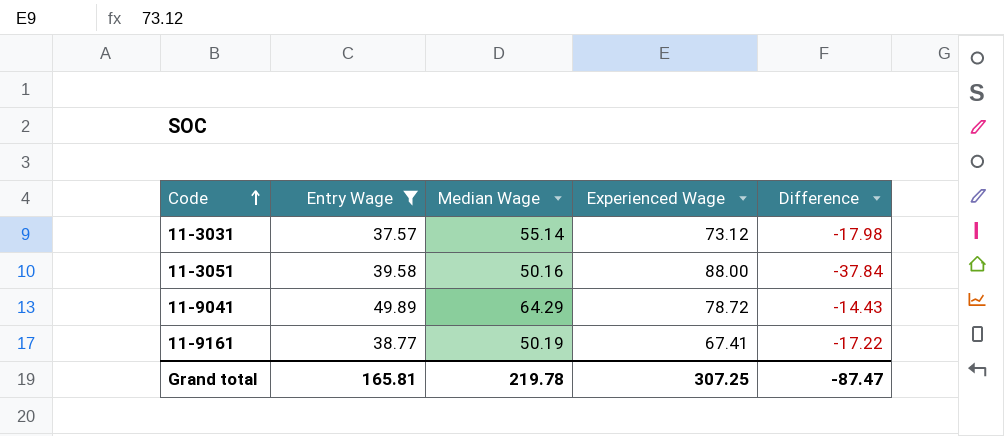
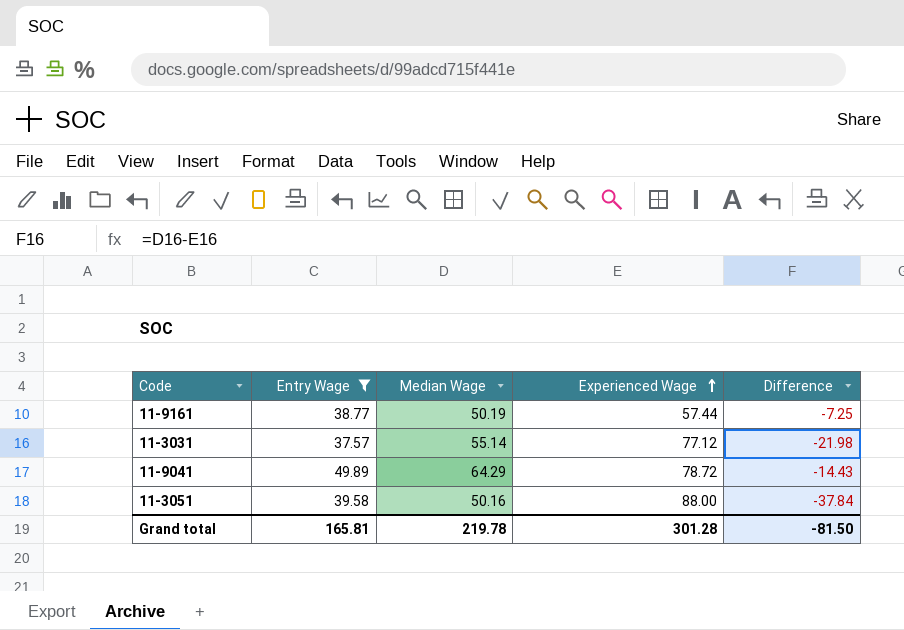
row order: Code ascending -> Experienced Wage ascending
11-9161 | Experienced Wage: 67.41 -> 57.44
11-9161 | Difference: -17.22 -> -7.25
11-3031 | Experienced Wage: 73.12 -> 77.12
11-3031 | Difference: -17.98 -> -21.98
Grand total | Experienced Wage: 307.25 -> 301.28
Grand total | Difference: -87.47 -> -81.50

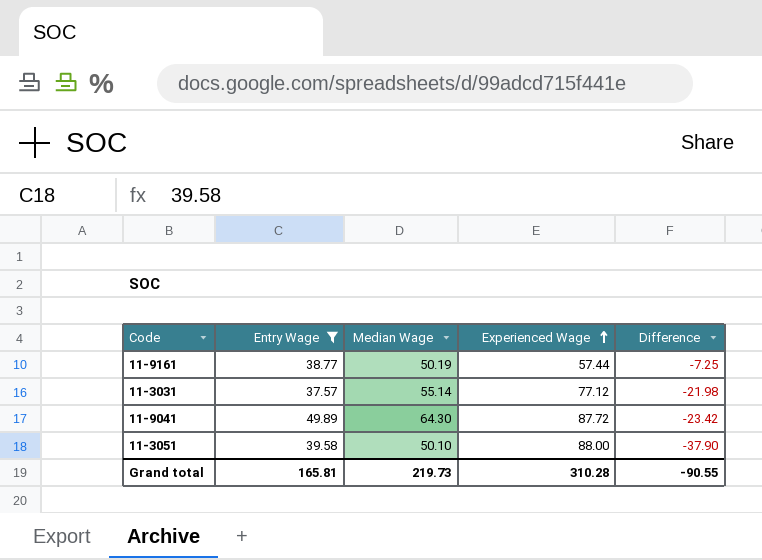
11-9041 | Median Wage: 64.29 -> 64.30
11-9041 | Experienced Wage: 78.72 -> 87.72
11-9041 | Difference: -14.43 -> -23.42
11-3051 | Median Wage: 50.16 -> 50.10
11-3051 | Difference: -37.84 -> -37.90
Grand total | Median Wage: 219.78 -> 219.73
Grand total | Experienced Wage: 301.28 -> 310.28
Grand total | Difference: -81.50 -> -90.55

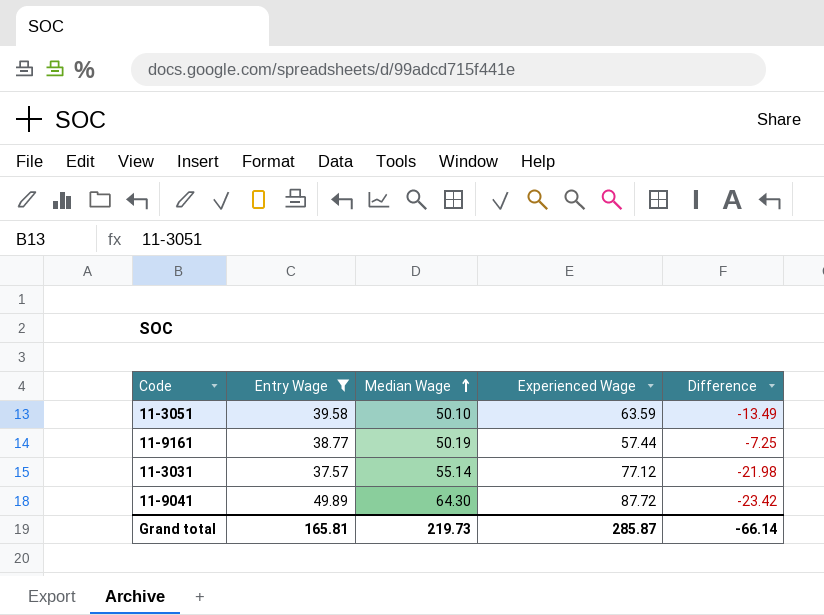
row order: Experienced Wage ascending -> Median Wage ascending
11-3051 | Experienced Wage: 88.00 -> 63.59
11-3051 | Difference: -37.90 -> -13.49
Grand total | Experienced Wage: 310.28 -> 285.87
Grand total | Difference: -90.55 -> -66.14

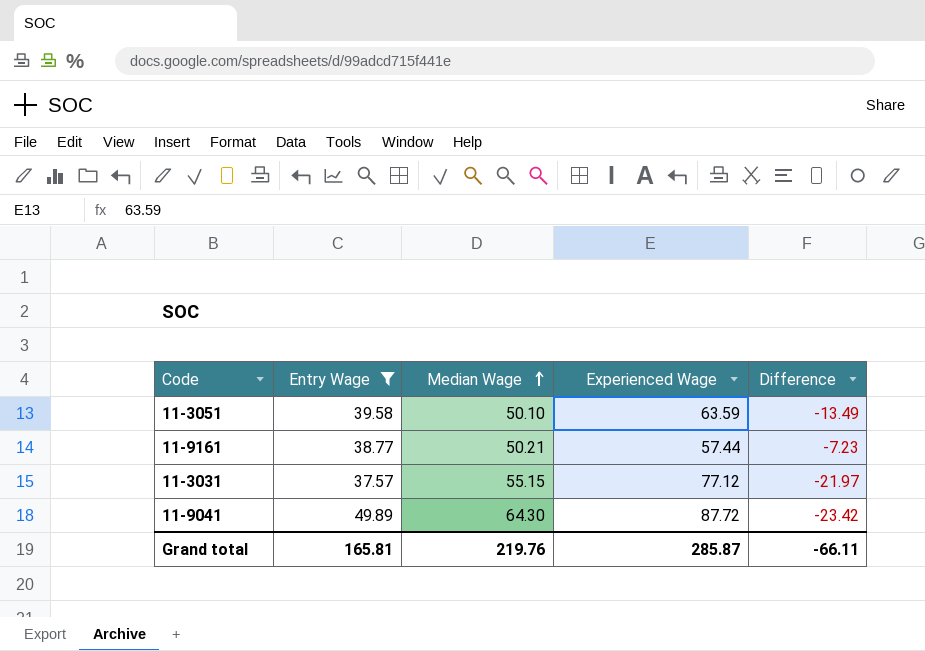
11-9161 | Median Wage: 50.19 -> 50.21
11-9161 | Difference: -7.25 -> -7.23
11-3031 | Median Wage: 55.14 -> 55.15
11-3031 | Difference: -21.98 -> -21.97
Grand total | Median Wage: 219.73 -> 219.76
Grand total | Difference: -66.14 -> -66.11

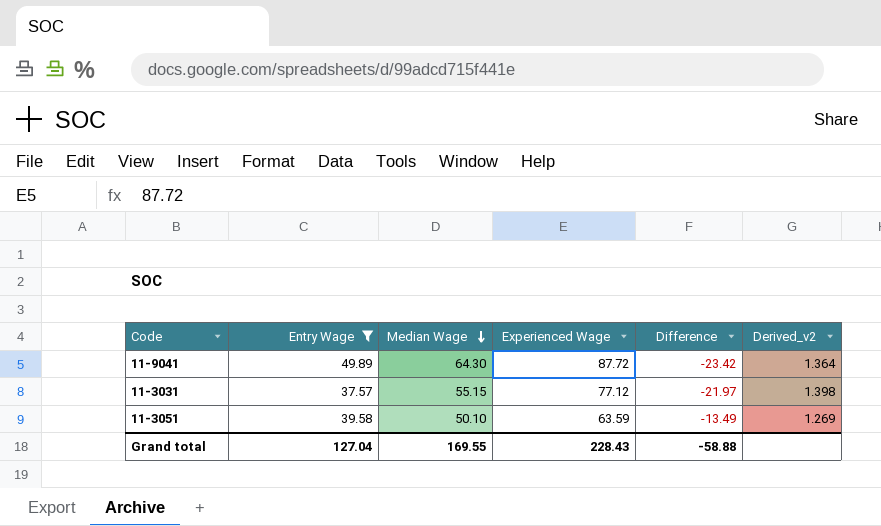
row order: Median Wage ascending -> Median Wage descending
column Derived_v2 | formula: none -> [Experienced Wage] / [Median Wage]
row 11-9161: 38.77 | 50.21 | 57.44 | -7.23 -> none
Grand total | Entry Wage: 165.81 -> 127.04
Grand total | Median Wage: 219.76 -> 169.55
Grand total | Experienced Wage: 285.87 -> 228.43
Grand total | Difference: -66.11 -> -58.88

